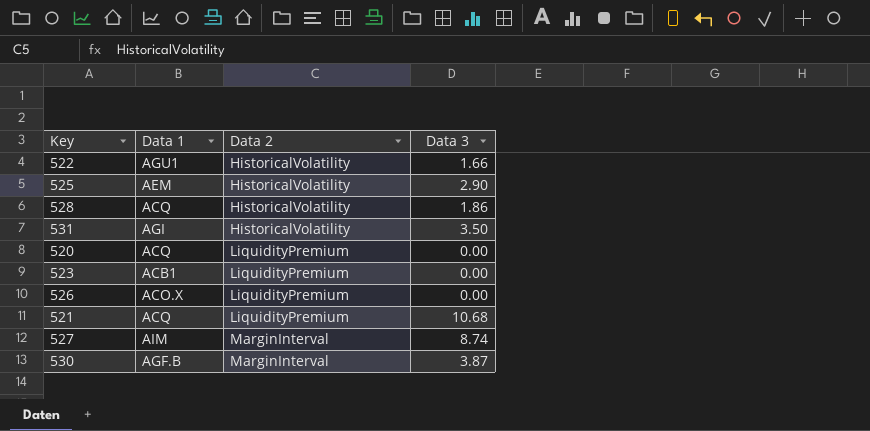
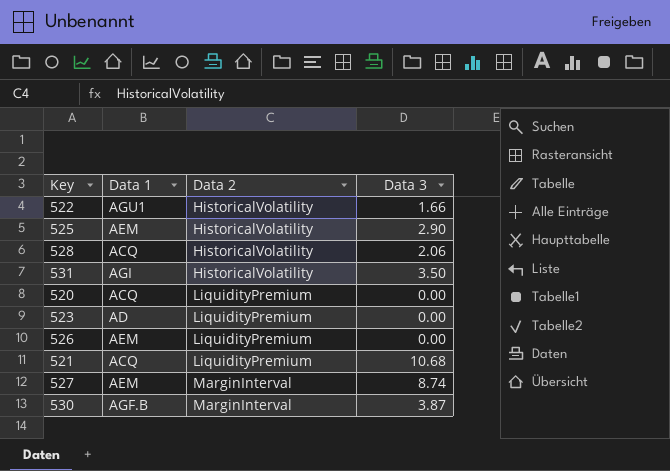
528 | Data 3: 1.86 -> 2.06
523 | Data 1: ACB1 -> AD
526 | Data 1: ACO.X -> AEM
527 | Data 1: AIM -> AEM

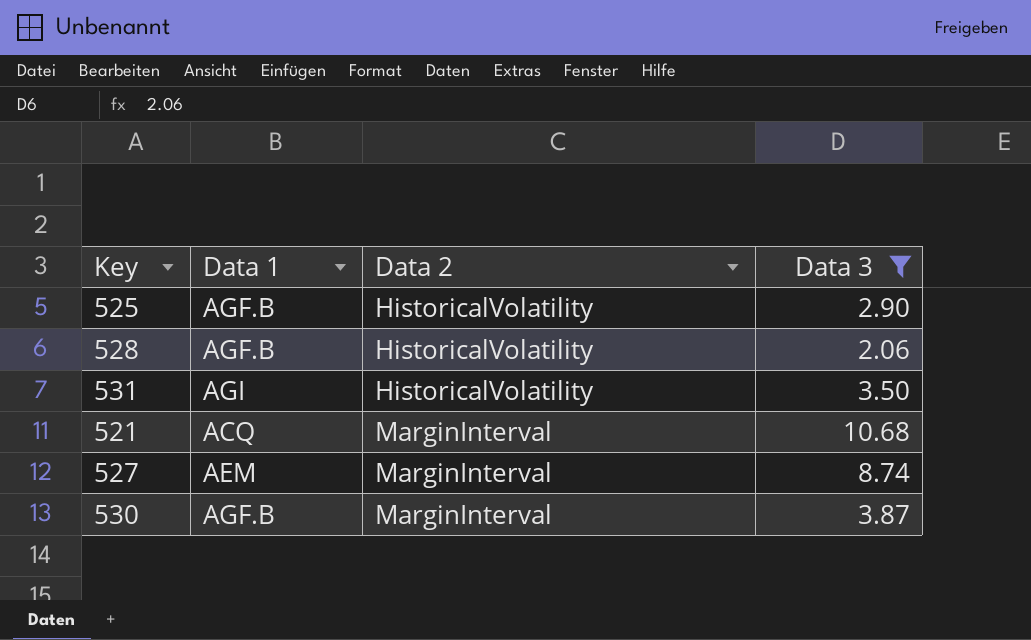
filter: none -> Data 3 >= 2.06
525 | Data 1: AEM -> AGF.B
528 | Data 1: ACQ -> AGF.B
521 | Data 2: LiquidityPremium -> MarginInterval

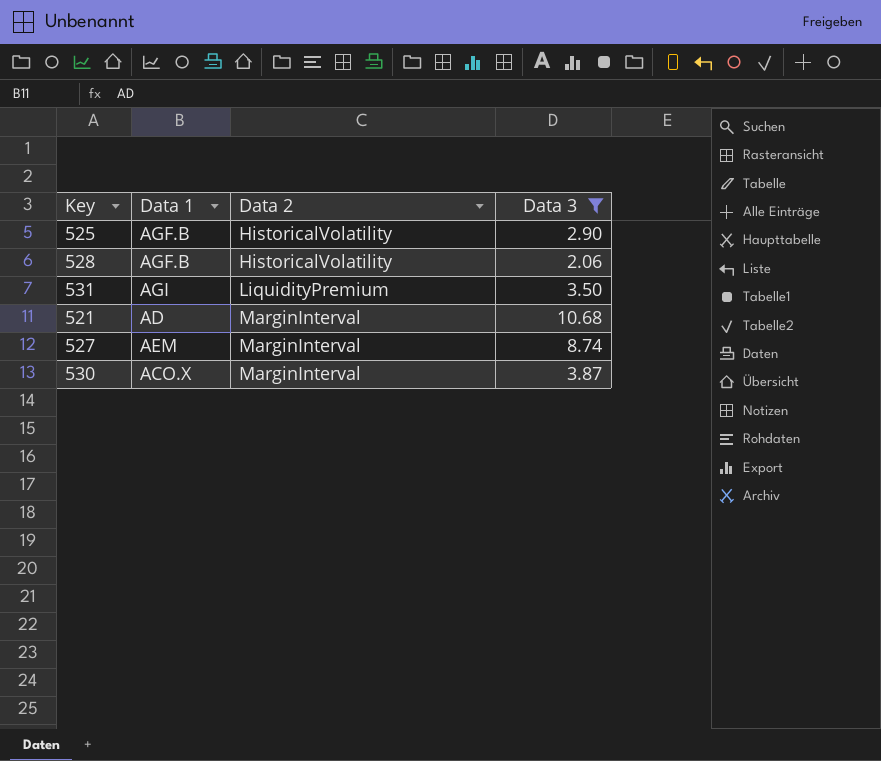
531 | Data 2: HistoricalVolatility -> LiquidityPremium
521 | Data 1: ACQ -> AD
530 | Data 1: AGF.B -> ACO.X

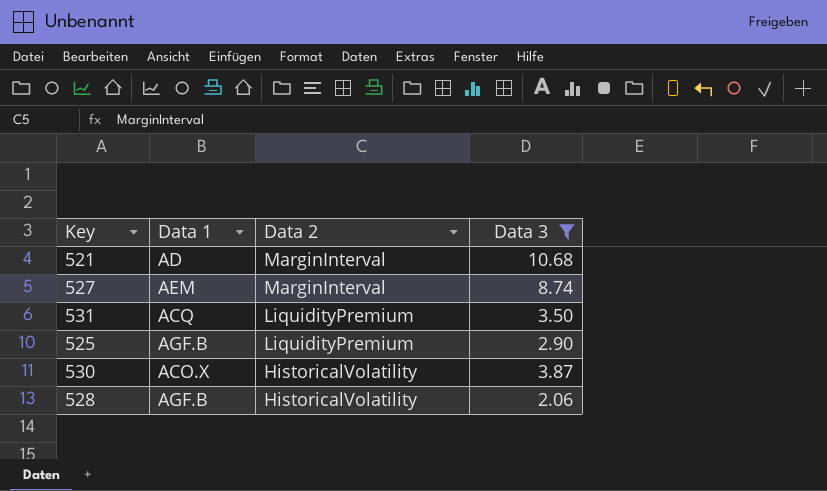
row order: Data 2 ascending -> Data 2 descending
531 | Data 1: AGI -> ACQ
525 | Data 2: HistoricalVolatility -> LiquidityPremium
530 | Data 2: MarginInterval -> HistoricalVolatility

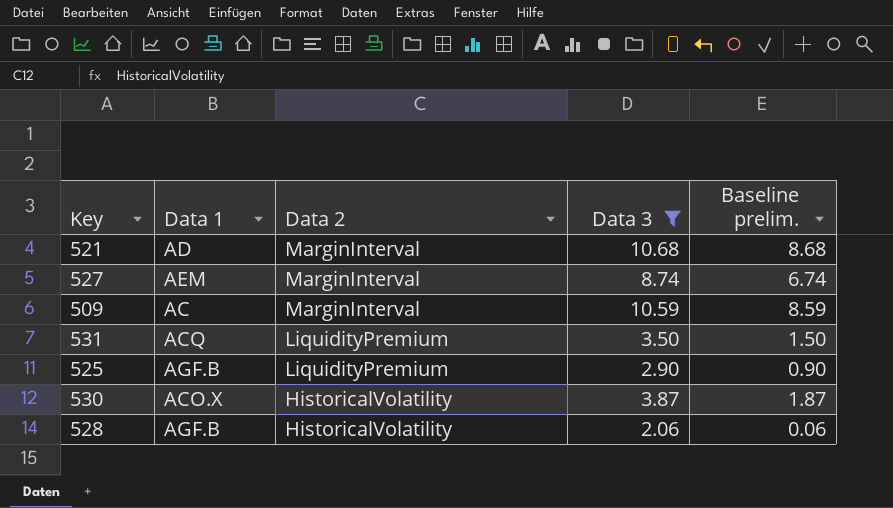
column Baseline prelim. | formula: none -> [Data 3] - 2
row 509: none -> AC | MarginInterval | 10.59 | 8.59

